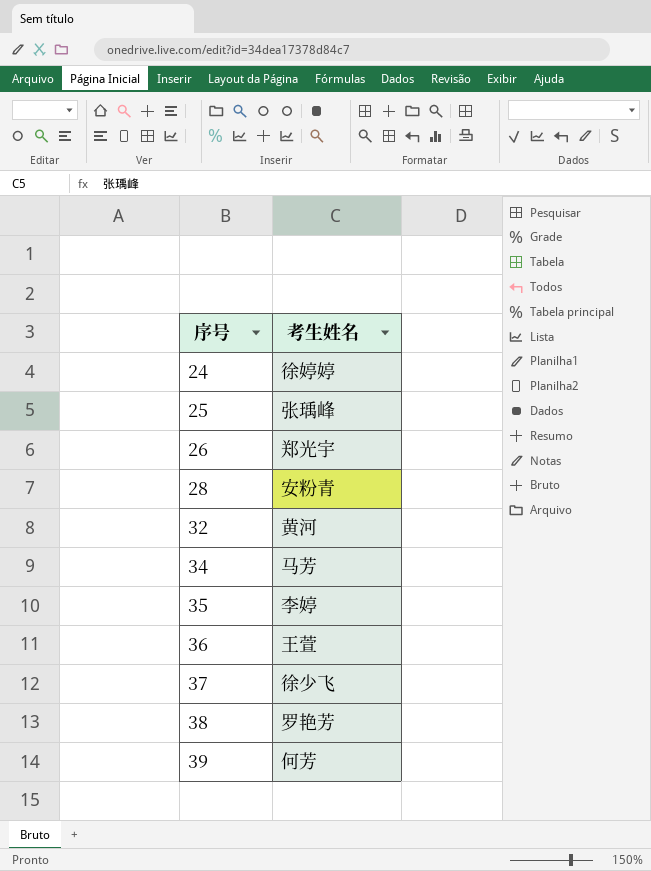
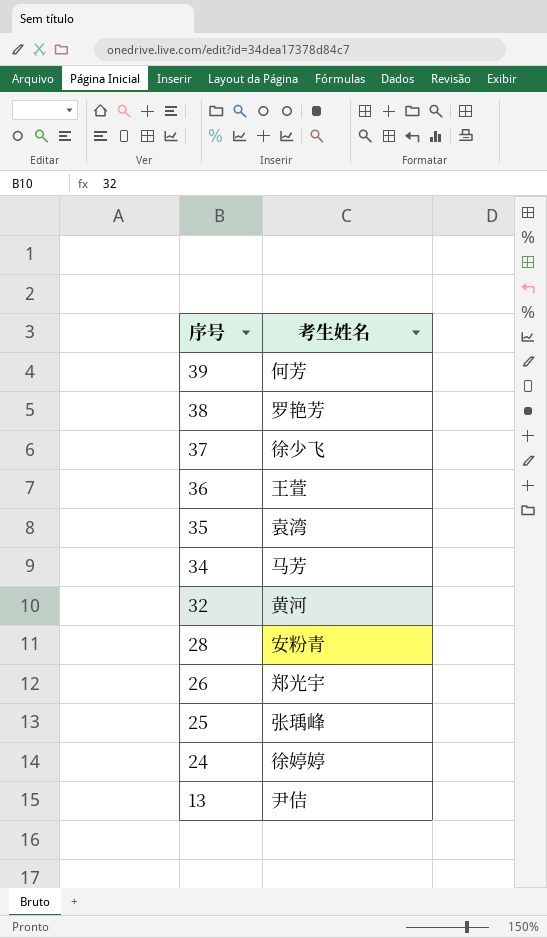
row order: 序号 ascending -> 序号 descending
35 | 考生姓名: 李婷 -> 袁湾
row 13: none -> 尹佶

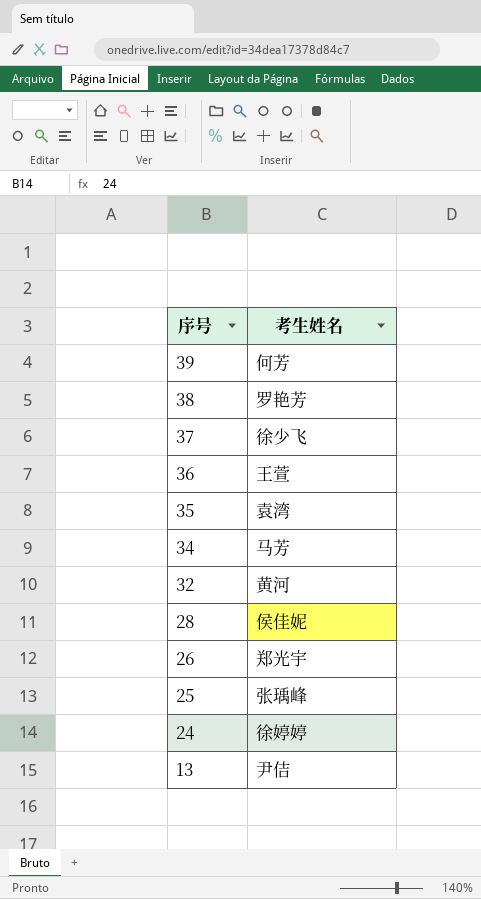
28 | 考生姓名: 安粉青 -> 侯佳妮

